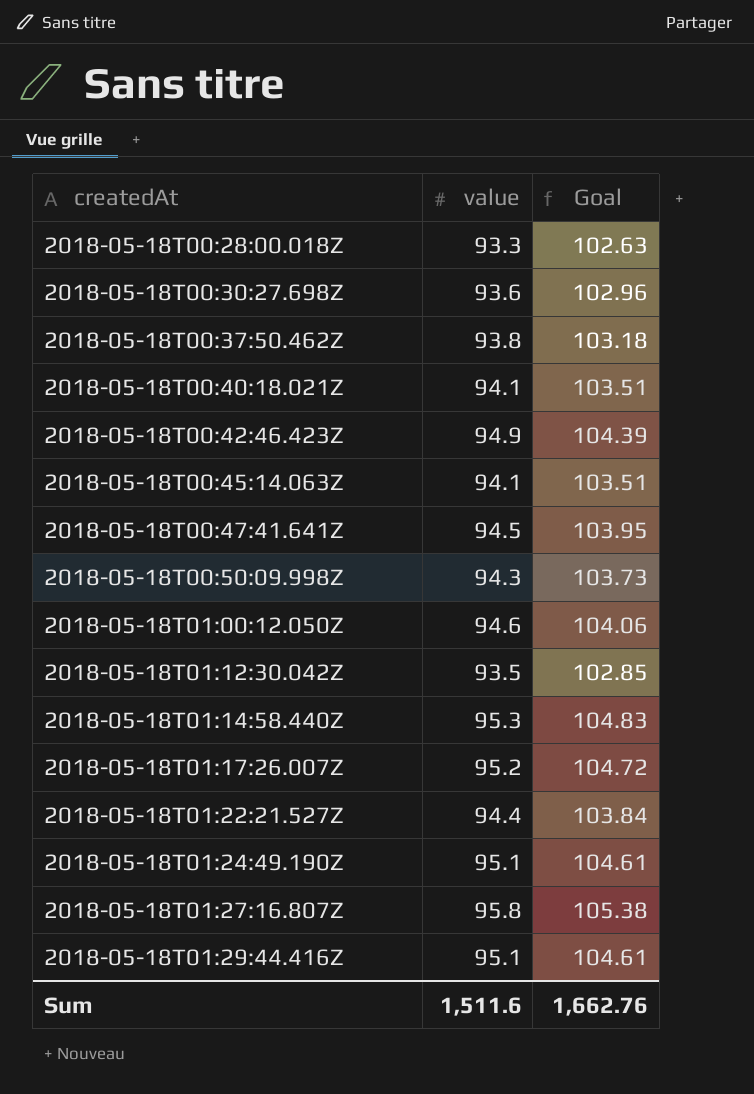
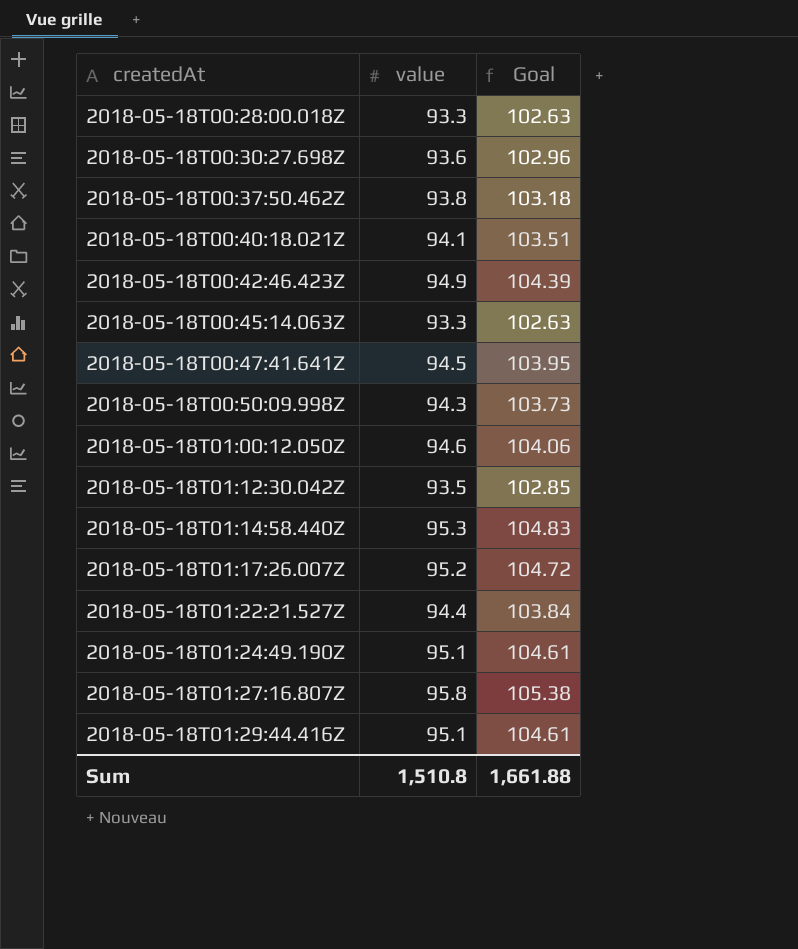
2018-05-18T00:45:14.063Z | value: 94.1 -> 93.3
2018-05-18T00:45:14.063Z | Goal: 103.51 -> 102.63
Sum | value: 1,511.6 -> 1,510.8
Sum | Goal: 1,662.76 -> 1,661.88

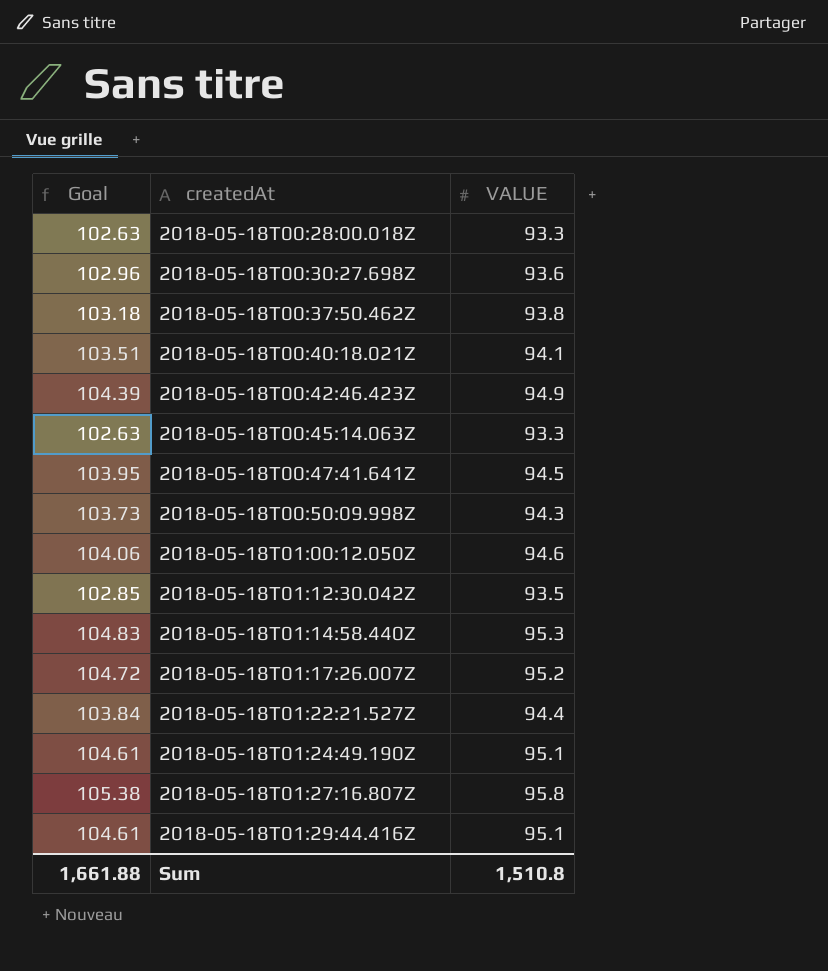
column Goal | position: 3 -> 1
column name: value -> VALUE

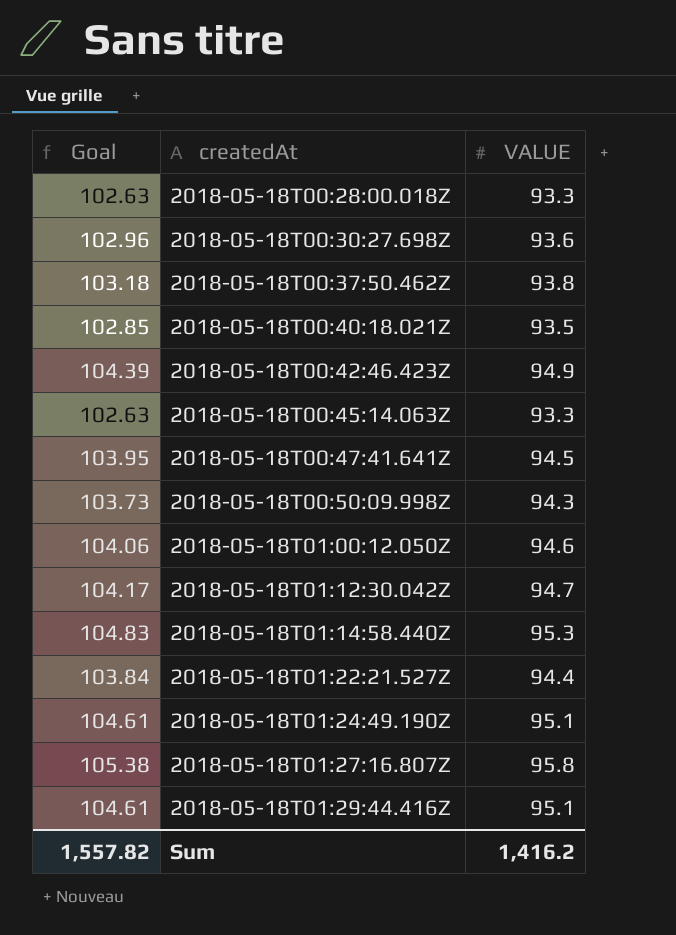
row 2018-05-18T01:17:26.007Z: 104.72 | 95.2 -> none
2018-05-18T00:40:18.021Z | Goal: 103.51 -> 102.85
2018-05-18T00:40:18.021Z | VALUE: 94.1 -> 93.5
2018-05-18T01:12:30.042Z | Goal: 102.85 -> 104.17
2018-05-18T01:12:30.042Z | VALUE: 93.5 -> 94.7
Sum | Goal: 1,661.88 -> 1,557.82
Sum | VALUE: 1,510.8 -> 1,416.2

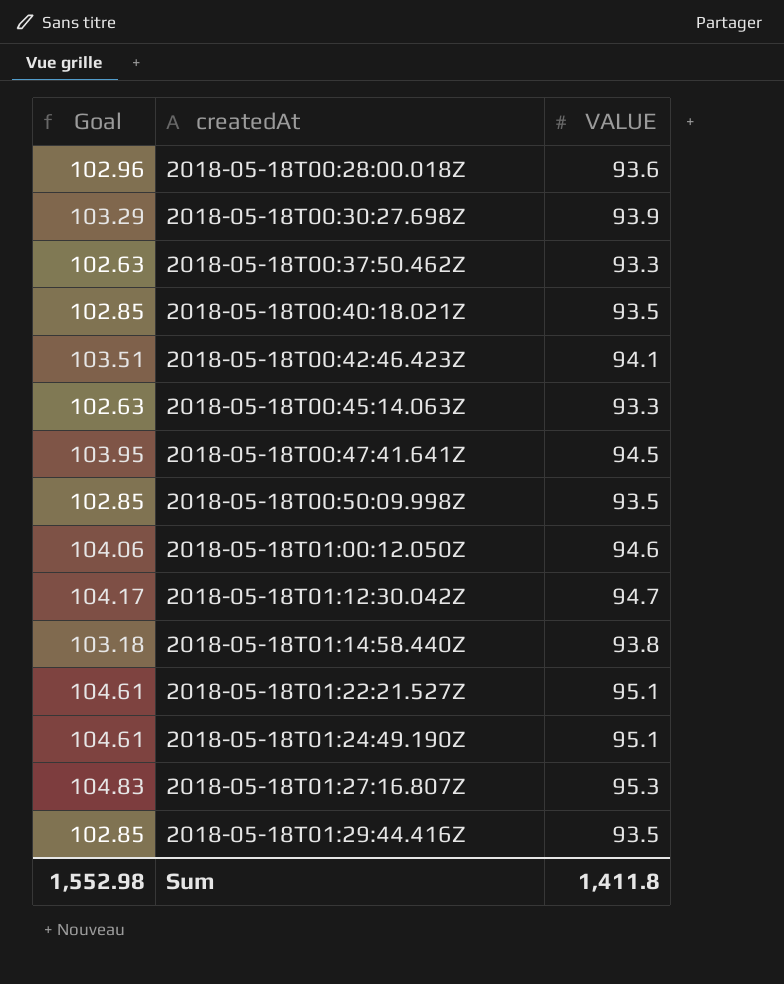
2018-05-18T00:28:00.018Z | Goal: 102.63 -> 102.96
2018-05-18T00:28:00.018Z | VALUE: 93.3 -> 93.6
2018-05-18T00:30:27.698Z | Goal: 102.96 -> 103.29
2018-05-18T00:30:27.698Z | VALUE: 93.6 -> 93.9
2018-05-18T00:37:50.462Z | Goal: 103.18 -> 102.63
2018-05-18T00:37:50.462Z | VALUE: 93.8 -> 93.3
2018-05-18T00:42:46.423Z | Goal: 104.39 -> 103.51
2018-05-18T00:42:46.423Z | VALUE: 94.9 -> 94.1
2018-05-18T00:50:09.998Z | Goal: 103.73 -> 102.85
2018-05-18T00:50:09.998Z | VALUE: 94.3 -> 93.5
2018-05-18T01:14:58.440Z | Goal: 104.83 -> 103.18
2018-05-18T01:14:58.440Z | VALUE: 95.3 -> 93.8
2018-05-18T01:22:21.527Z | Goal: 103.84 -> 104.61
2018-05-18T01:22:21.527Z | VALUE: 94.4 -> 95.1
2018-05-18T01:27:16.807Z | Goal: 105.38 -> 104.83
2018-05-18T01:27:16.807Z | VALUE: 95.8 -> 95.3
2018-05-18T01:29:44.416Z | Goal: 104.61 -> 102.85
2018-05-18T01:29:44.416Z | VALUE: 95.1 -> 93.5
Sum | Goal: 1,557.82 -> 1,552.98
Sum | VALUE: 1,416.2 -> 1,411.8

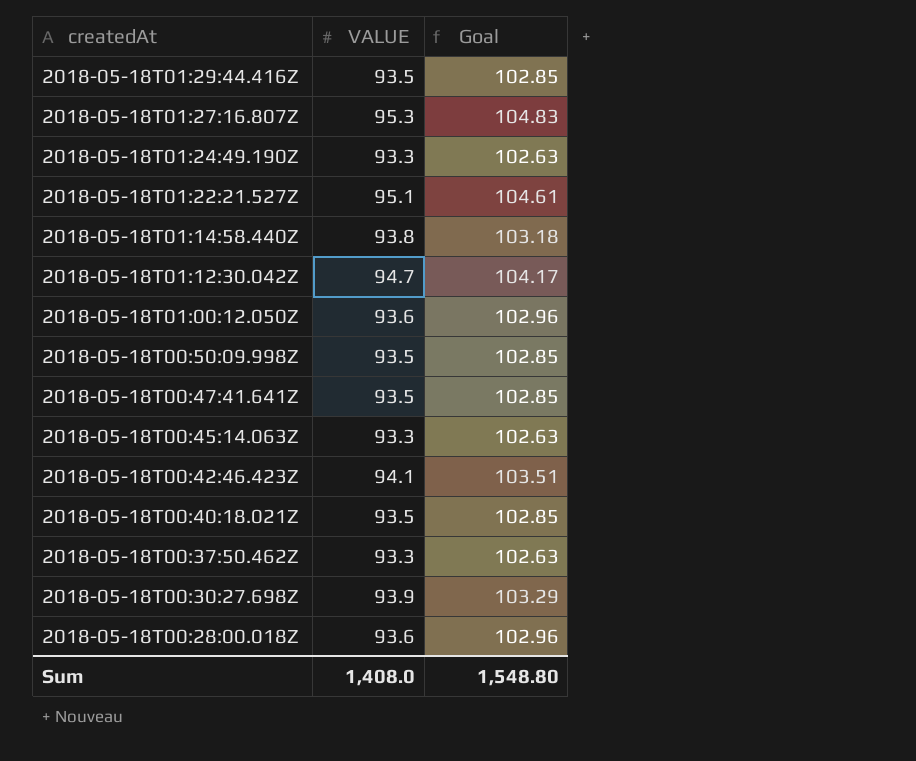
row order: createdAt ascending -> createdAt descending
column Goal | position: 1 -> 3
2018-05-18T01:24:49.190Z | VALUE: 95.1 -> 93.3
2018-05-18T01:24:49.190Z | Goal: 104.61 -> 102.63
2018-05-18T01:00:12.050Z | VALUE: 94.6 -> 93.6
2018-05-18T01:00:12.050Z | Goal: 104.06 -> 102.96
2018-05-18T00:47:41.641Z | VALUE: 94.5 -> 93.5
2018-05-18T00:47:41.641Z | Goal: 103.95 -> 102.85
Sum | VALUE: 1,411.8 -> 1,408.0
Sum | Goal: 1,552.98 -> 1,548.80

